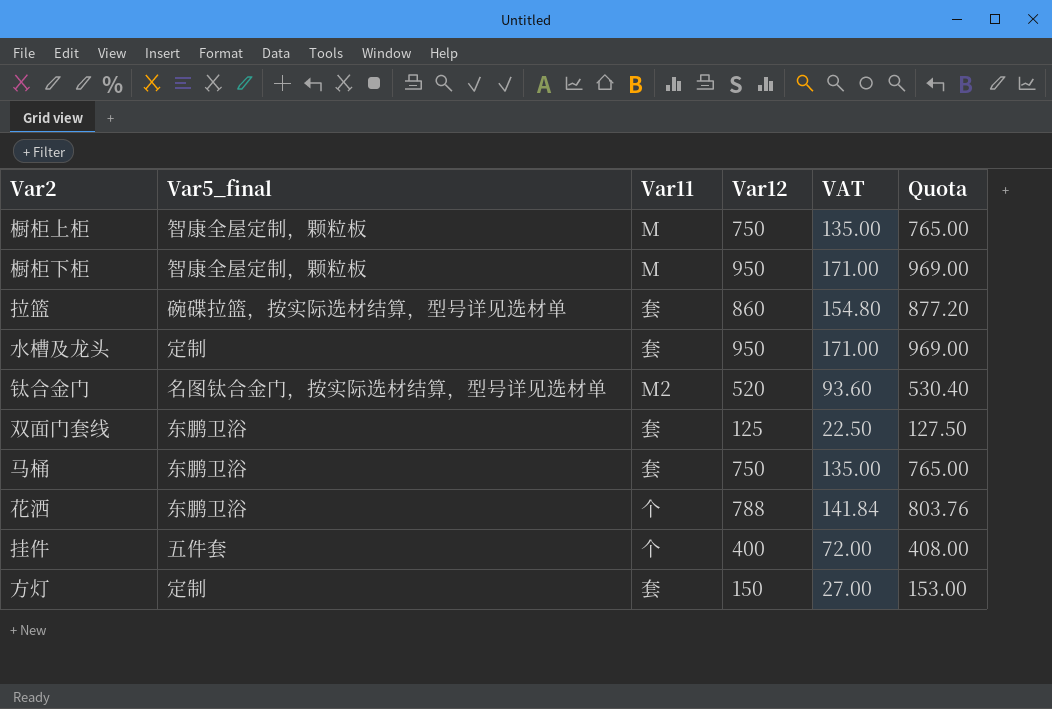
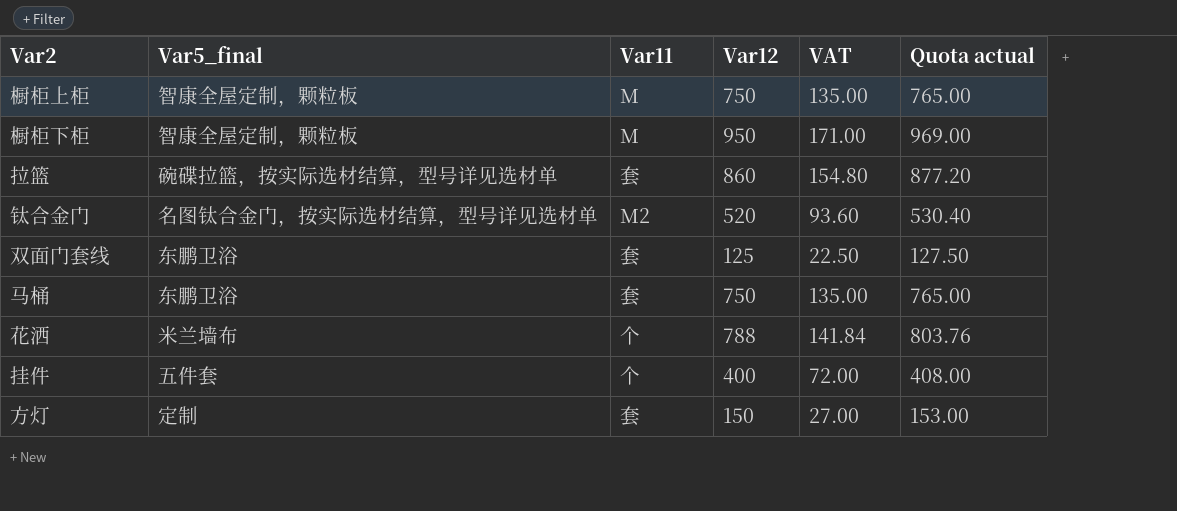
column name: Quota -> Quota actual
row 水槽及龙头: 定制 | 套 | 950 | 171.00 | 969.00 -> none
花洒 | Var5_final: 东鹏卫浴 -> 米兰墙布

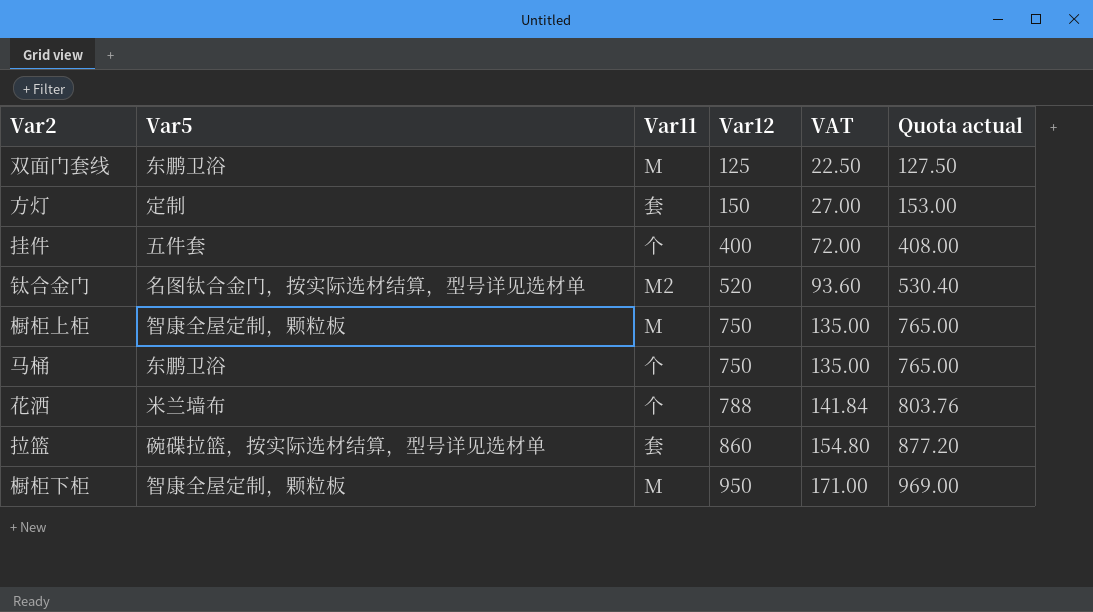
row order: none -> Var12 ascending
column name: Var5_final -> Var5
双面门套线 | Var11: 套 -> M
马桶 | Var11: 套 -> 个

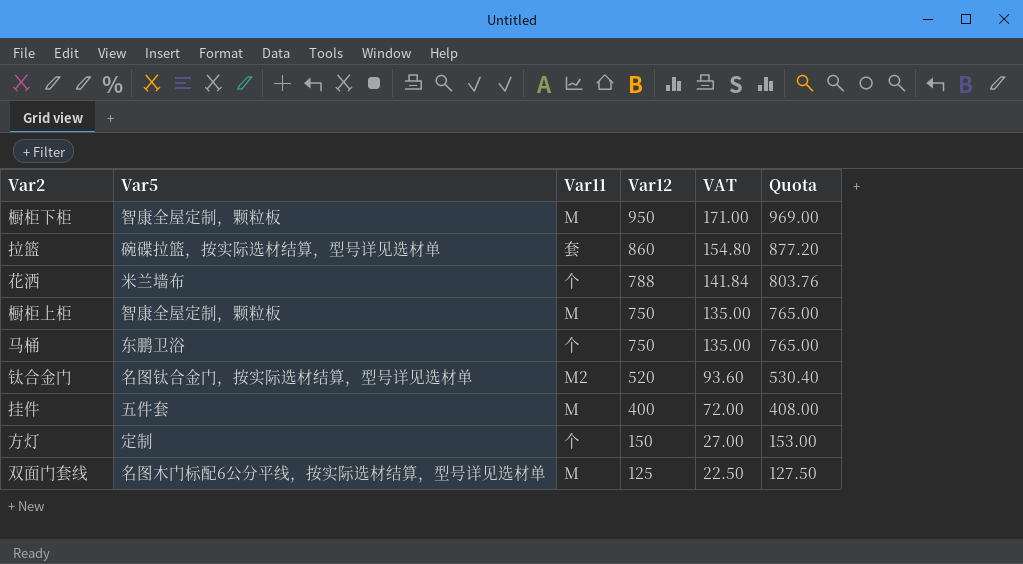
row order: Var12 ascending -> Var12 descending
column name: Quota actual -> Quota
挂件 | Var11: 个 -> M
方灯 | Var11: 套 -> 个
双面门套线 | Var5: 东鹏卫浴 -> 名图木门标配6公分平线，按实际选材结算，型号详见选材单

